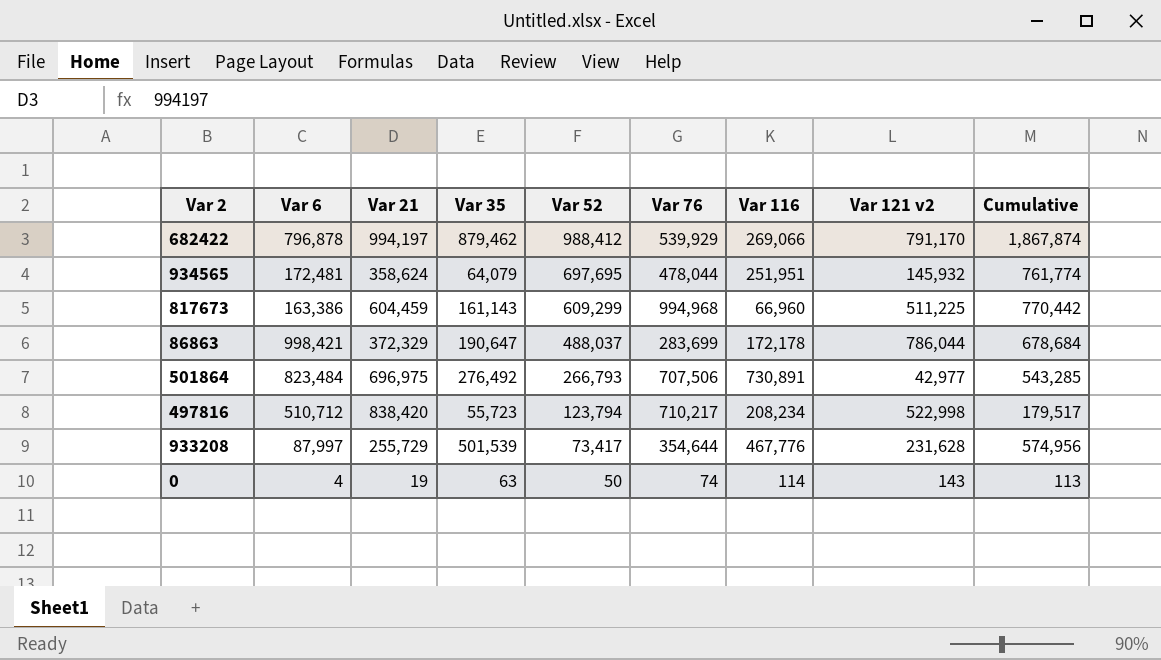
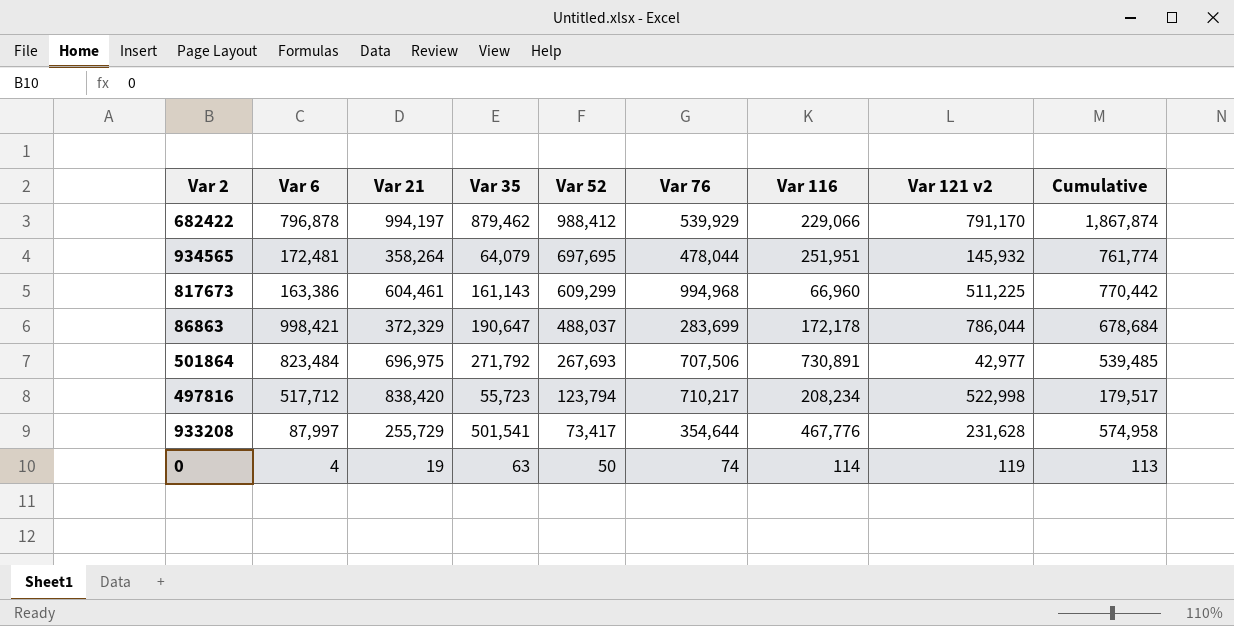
682422 | Var 116: 269,066 -> 229,066
934565 | Var 21: 358,624 -> 358,264
817673 | Var 21: 604,459 -> 604,461
501864 | Var 35: 276,492 -> 271,792
501864 | Var 52: 266,793 -> 267,693
501864 | Cumulative: 543,285 -> 539,485
497816 | Var 6: 510,712 -> 517,712
933208 | Var 35: 501,539 -> 501,541
933208 | Cumulative: 574,956 -> 574,958
0 | Var 121 v2: 143 -> 119

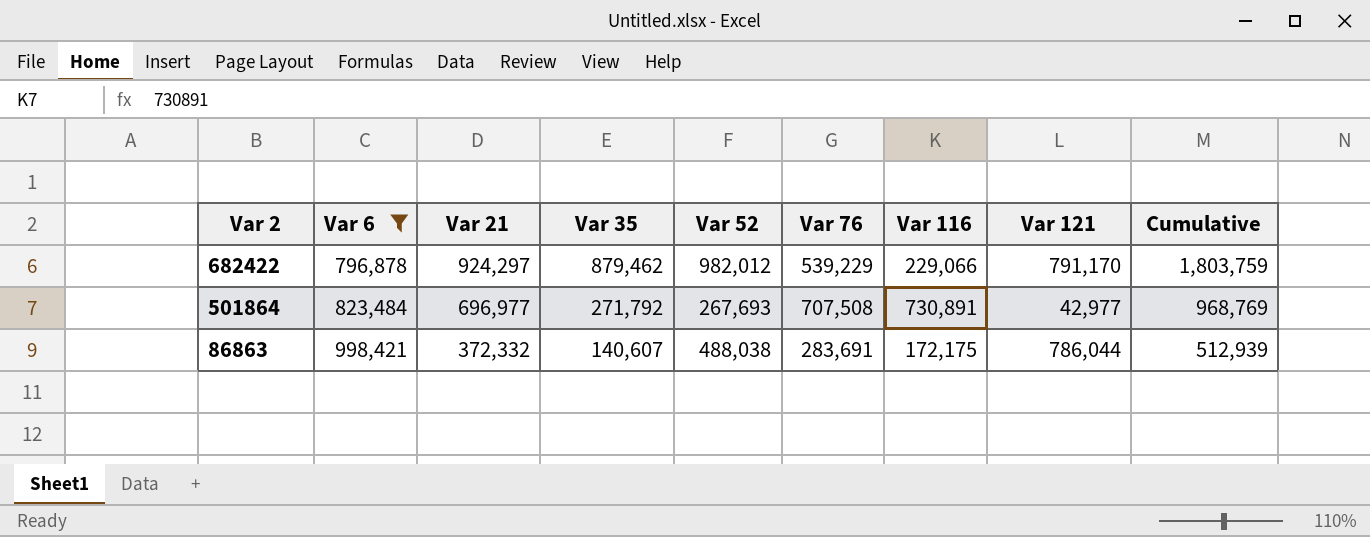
filter: none -> Var 6 >= 796,878
row order: Var 52 descending -> Var 2 descending
column name: Var 121 v2 -> Var 121
column Cumulative | formula: [Var 35] + [Var 52] -> [Var 21] + [Var 35]
682422 | Var 21: 994,197 -> 924,297
682422 | Var 52: 988,412 -> 982,012
682422 | Var 76: 539,929 -> 539,229
501864 | Var 21: 696,975 -> 696,977
501864 | Var 76: 707,506 -> 707,508
86863 | Var 21: 372,329 -> 372,332
86863 | Var 35: 190,647 -> 140,607
86863 | Var 52: 488,037 -> 488,038
86863 | Var 76: 283,699 -> 283,691
86863 | Var 116: 172,178 -> 172,175

